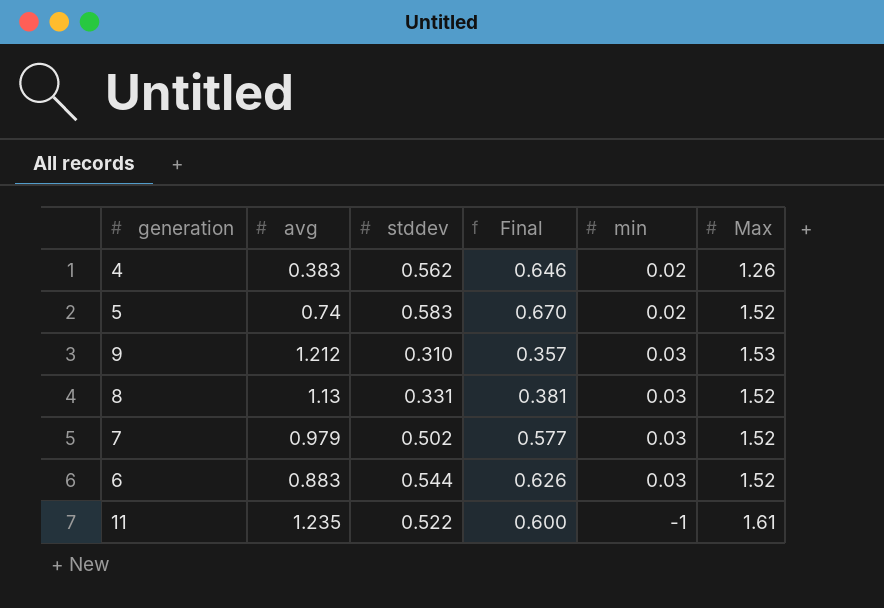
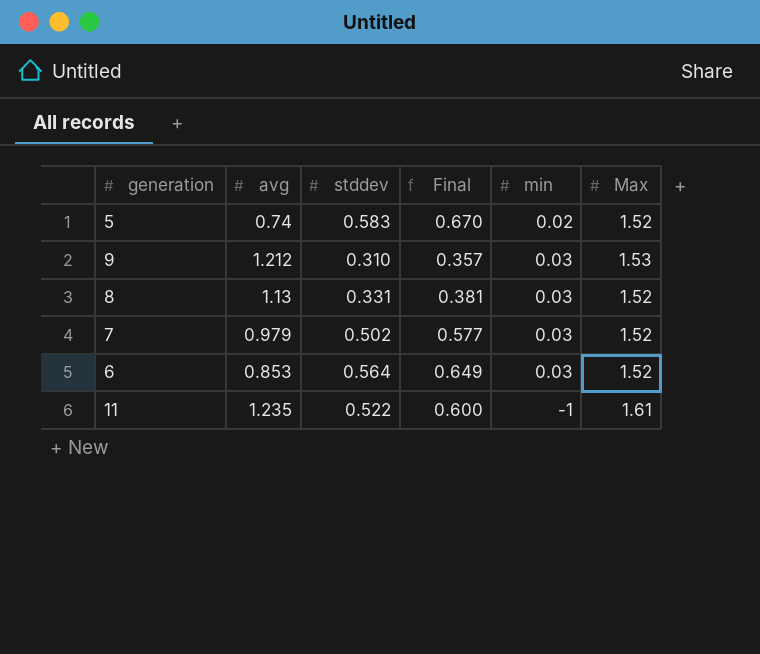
row 4: 0.383 | 0.562 | 0.646 | 0.02 | 1.26 -> none
6 | avg: 0.883 -> 0.853
6 | stddev: 0.544 -> 0.564
6 | Final: 0.626 -> 0.649

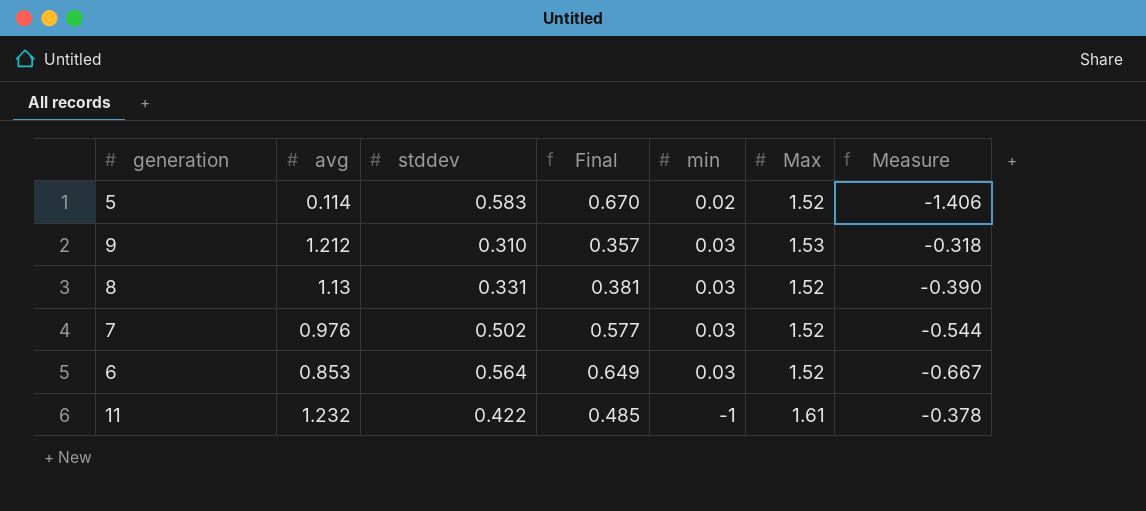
column Measure | formula: none -> [avg] - [Max]
5 | avg: 0.74 -> 0.114
7 | avg: 0.979 -> 0.976
11 | avg: 1.235 -> 1.232
11 | stddev: 0.522 -> 0.422
11 | Final: 0.600 -> 0.485

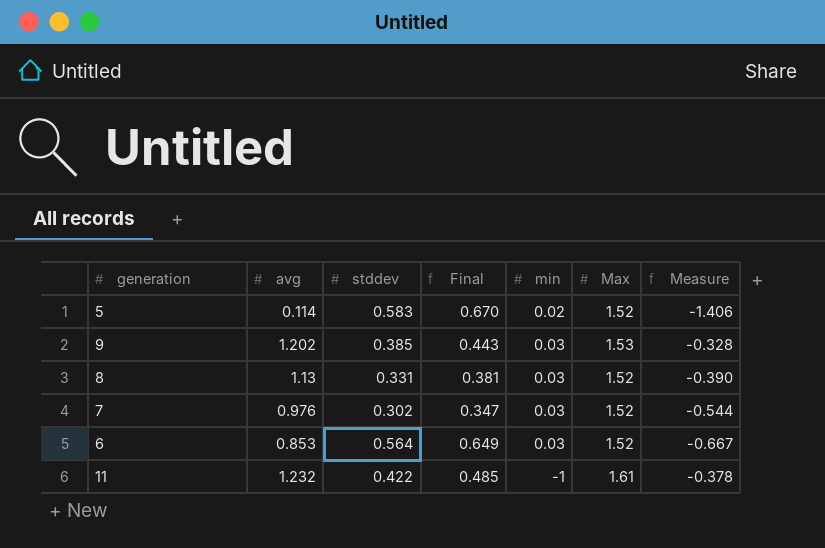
9 | avg: 1.212 -> 1.202
9 | stddev: 0.310 -> 0.385
9 | Final: 0.357 -> 0.443
9 | Measure: -0.318 -> -0.328
7 | stddev: 0.502 -> 0.302
7 | Final: 0.577 -> 0.347

